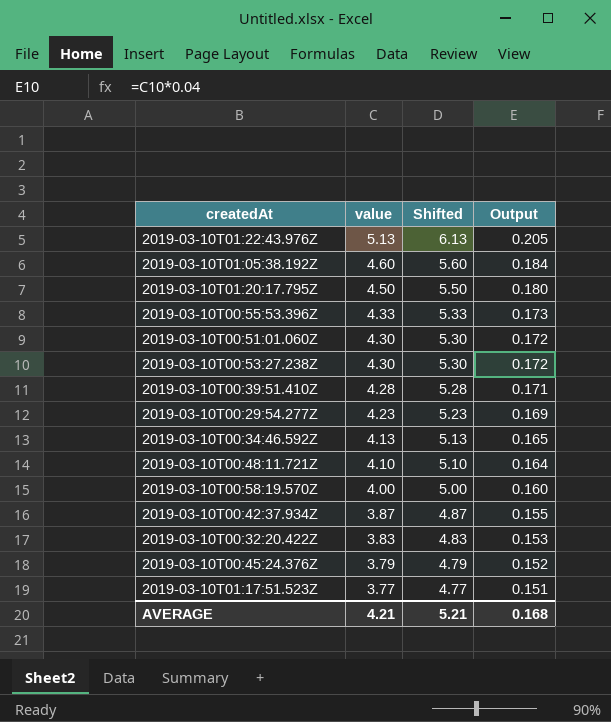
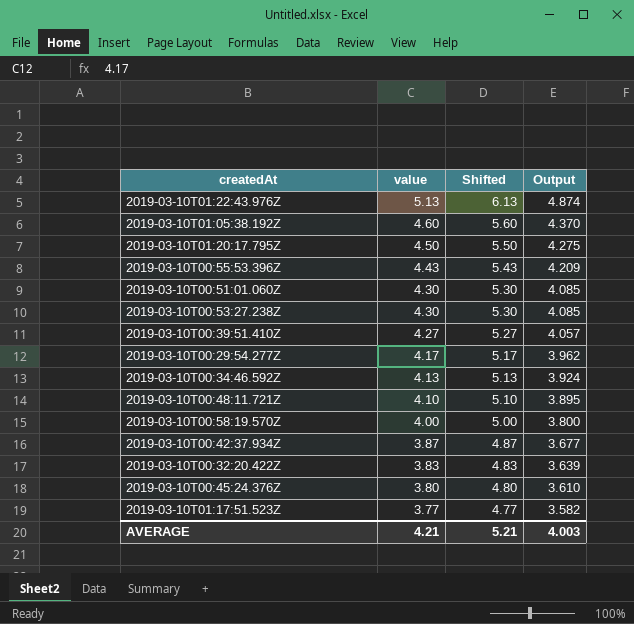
column Output | formula: [value] * 0.04 -> [value] * 0.95
2019-03-10T00:55:53.396Z | value: 4.33 -> 4.43
2019-03-10T00:55:53.396Z | Shifted: 5.33 -> 5.43
2019-03-10T00:39:51.410Z | value: 4.28 -> 4.27
2019-03-10T00:39:51.410Z | Shifted: 5.28 -> 5.27
2019-03-10T00:29:54.277Z | value: 4.23 -> 4.17
2019-03-10T00:29:54.277Z | Shifted: 5.23 -> 5.17
2019-03-10T00:45:24.376Z | value: 3.79 -> 3.80
2019-03-10T00:45:24.376Z | Shifted: 4.79 -> 4.80
AVERAGE | Output: 0.168 -> 4.003

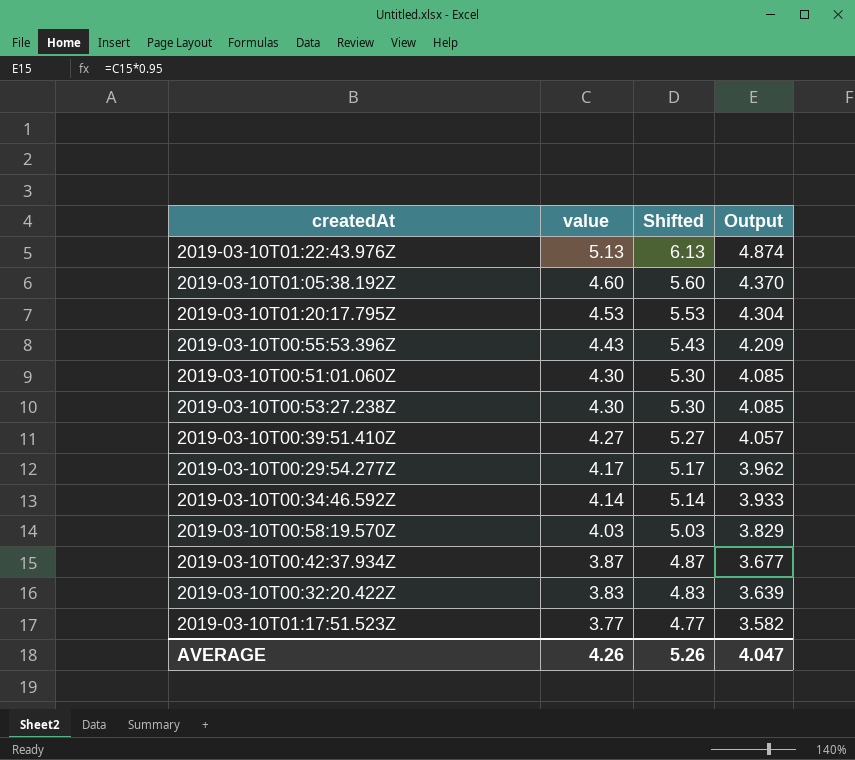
row 2019-03-10T00:48:11.721Z: 4.10 | 5.10 | 3.895 -> none
row 2019-03-10T00:45:24.376Z: 3.80 | 4.80 | 3.610 -> none
2019-03-10T01:20:17.795Z | value: 4.50 -> 4.53
2019-03-10T01:20:17.795Z | Shifted: 5.50 -> 5.53
2019-03-10T01:20:17.795Z | Output: 4.275 -> 4.304
2019-03-10T00:34:46.592Z | value: 4.13 -> 4.14
2019-03-10T00:34:46.592Z | Shifted: 5.13 -> 5.14
2019-03-10T00:34:46.592Z | Output: 3.924 -> 3.933
2019-03-10T00:58:19.570Z | value: 4.00 -> 4.03
2019-03-10T00:58:19.570Z | Shifted: 5.00 -> 5.03
2019-03-10T00:58:19.570Z | Output: 3.800 -> 3.829
AVERAGE | value: 4.21 -> 4.26
AVERAGE | Shifted: 5.21 -> 5.26
AVERAGE | Output: 4.003 -> 4.047

